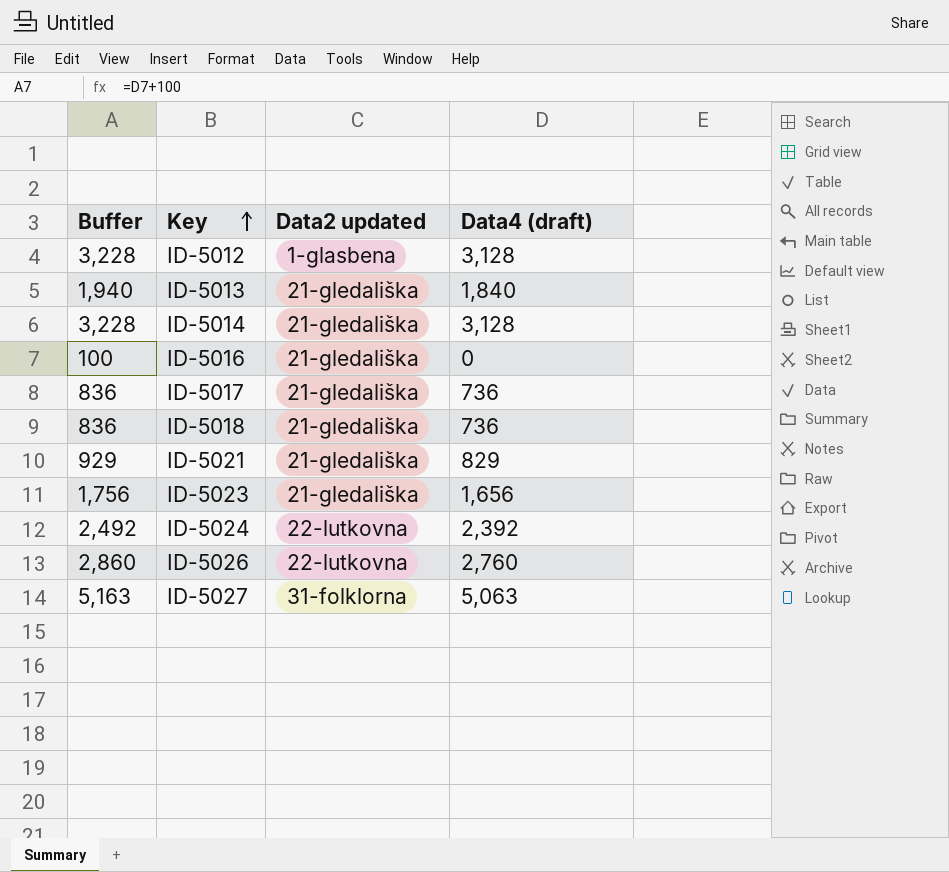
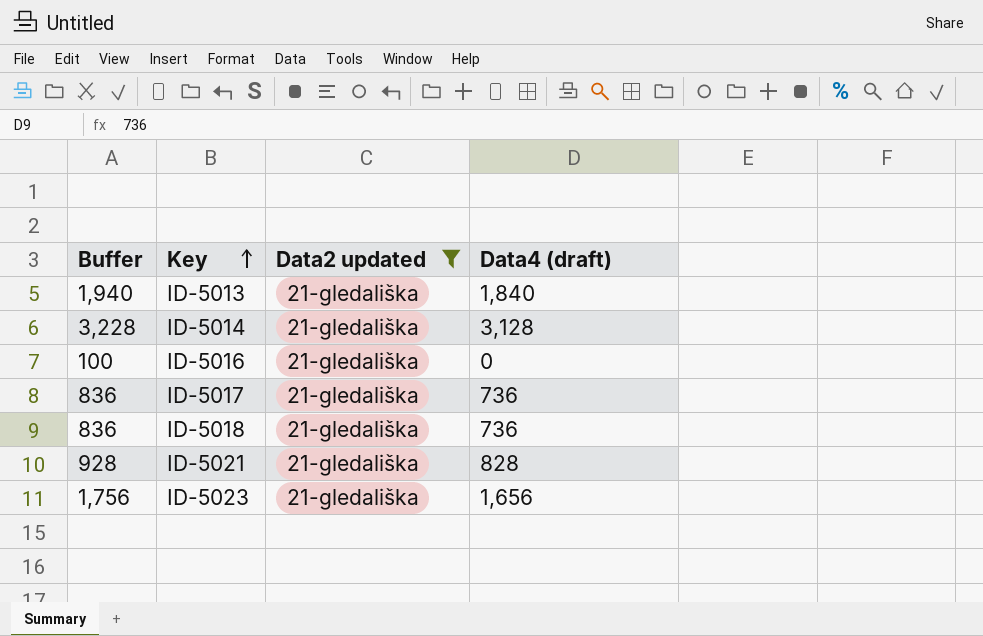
filter: none -> Data2 updated = 21-gledališka
ID-5021 | Buffer: 929 -> 928
ID-5021 | Data4 (draft): 829 -> 828

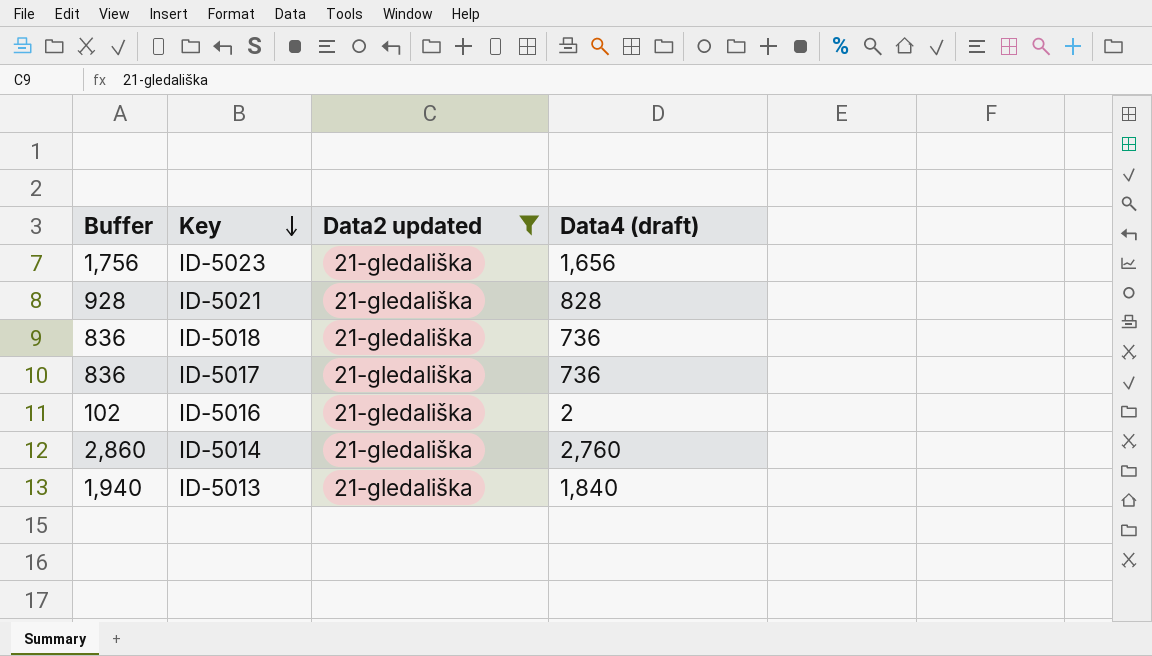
row order: Key ascending -> Key descending
ID-5016 | Buffer: 100 -> 102
ID-5016 | Data4 (draft): 0 -> 2
ID-5014 | Buffer: 3,228 -> 2,860
ID-5014 | Data4 (draft): 3,128 -> 2,760

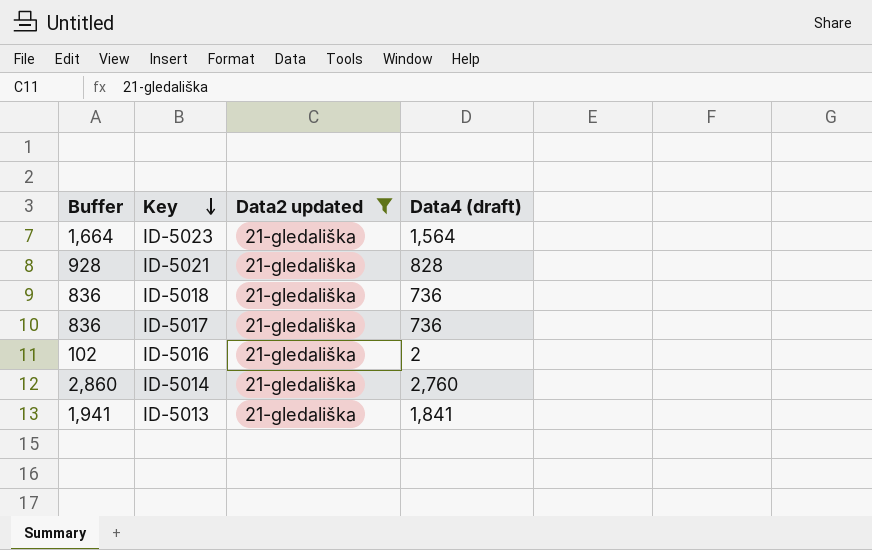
ID-5023 | Buffer: 1,756 -> 1,664
ID-5023 | Data4 (draft): 1,656 -> 1,564
ID-5013 | Buffer: 1,940 -> 1,941
ID-5013 | Data4 (draft): 1,840 -> 1,841

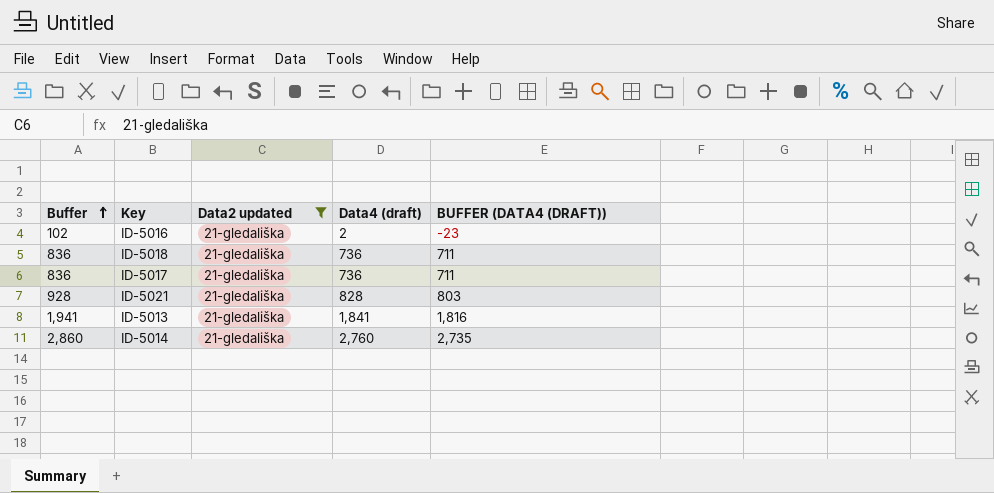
row order: Key descending -> Buffer ascending
column BUFFER (DATA4 (DRAFT)) | formula: none -> [Data4 (draft)] - 25
row ID-5023: 1,664 | 21-gledališka | 1,564 -> none

